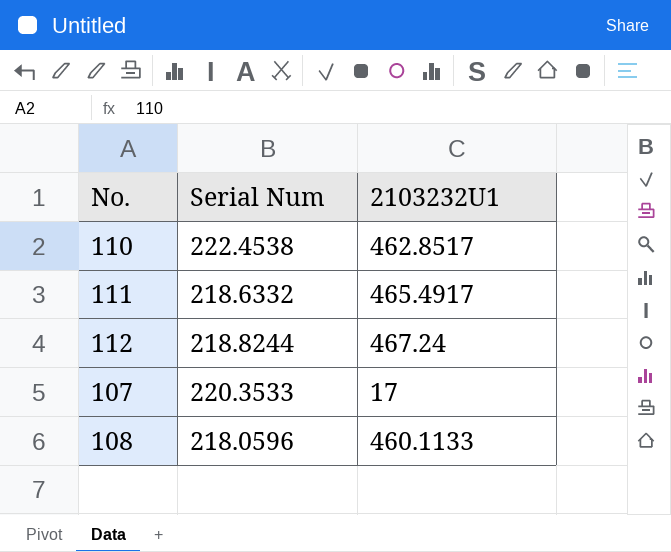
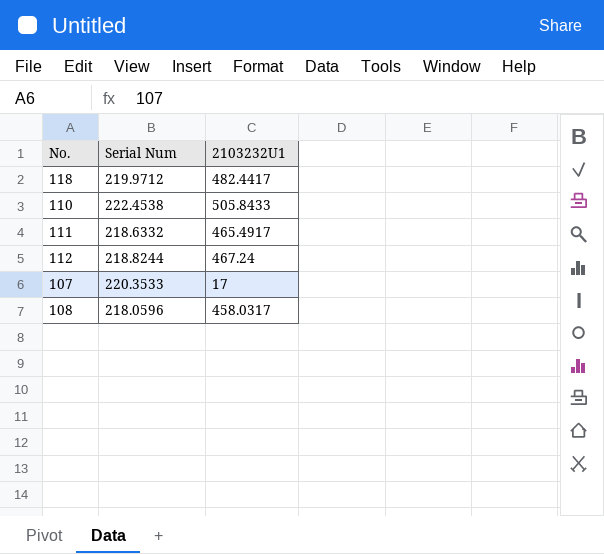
row 118: none -> 219.9712 | 482.4417
110 | 2103232U1: 462.8517 -> 505.8433
108 | 2103232U1: 460.1133 -> 458.0317

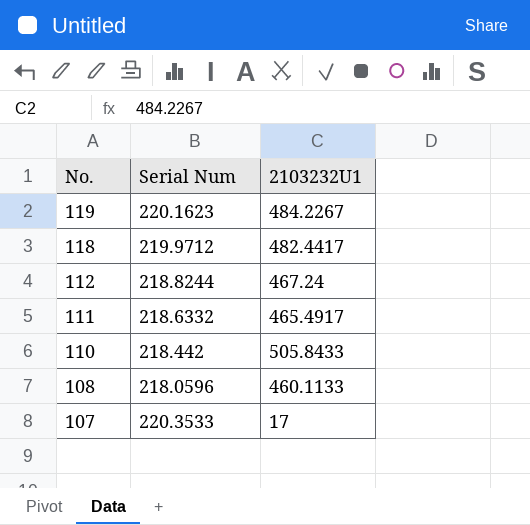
row order: none -> No. descending
row 119: none -> 220.1623 | 484.2267
110 | Serial Num: 222.4538 -> 218.442
108 | 2103232U1: 458.0317 -> 460.1133

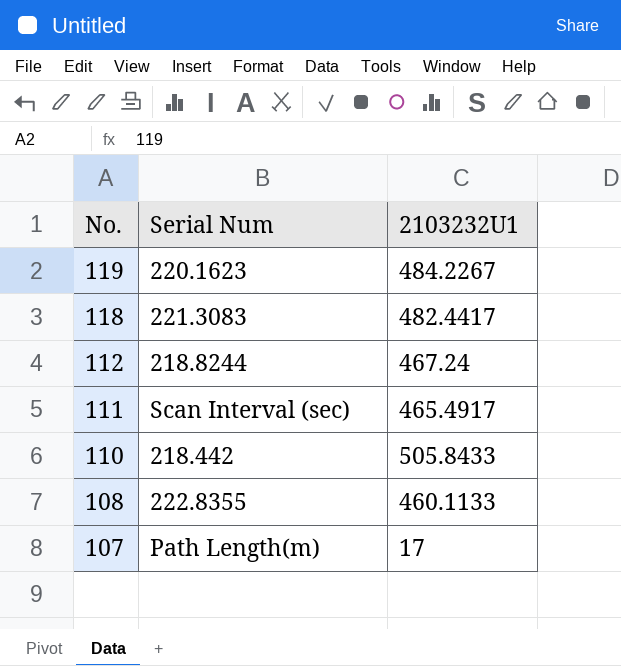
118 | Serial Num: 219.9712 -> 221.3083
111 | Serial Num: 218.6332 -> Scan Interval (sec)
108 | Serial Num: 218.0596 -> 222.8355
107 | Serial Num: 220.3533 -> Path Length(m)

